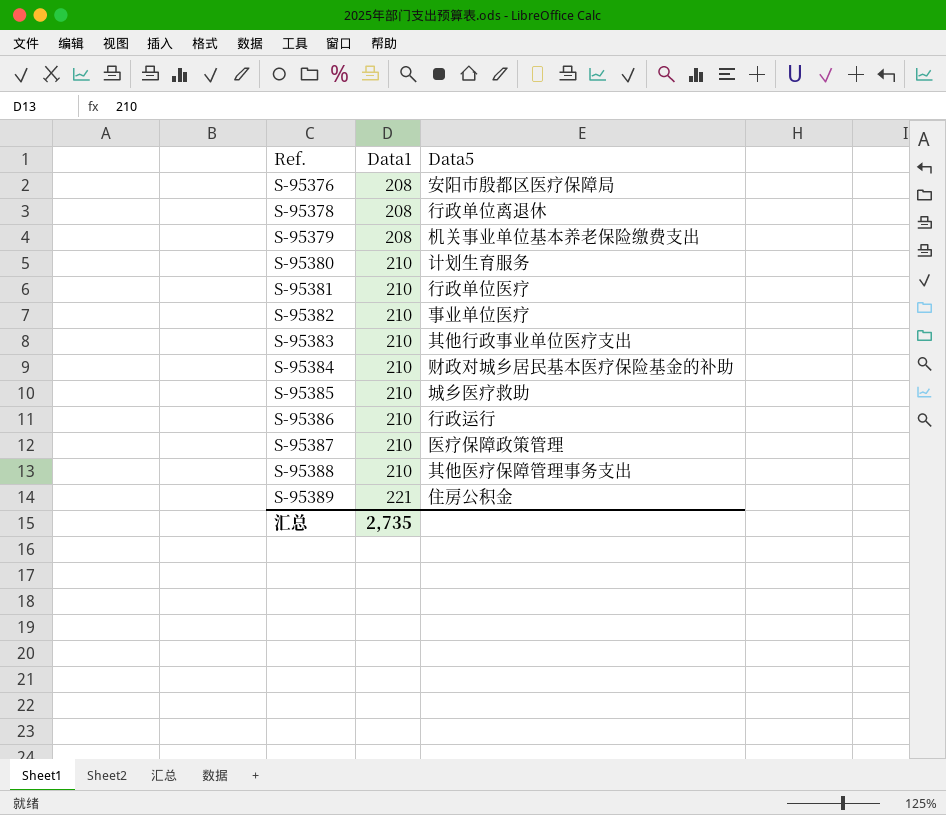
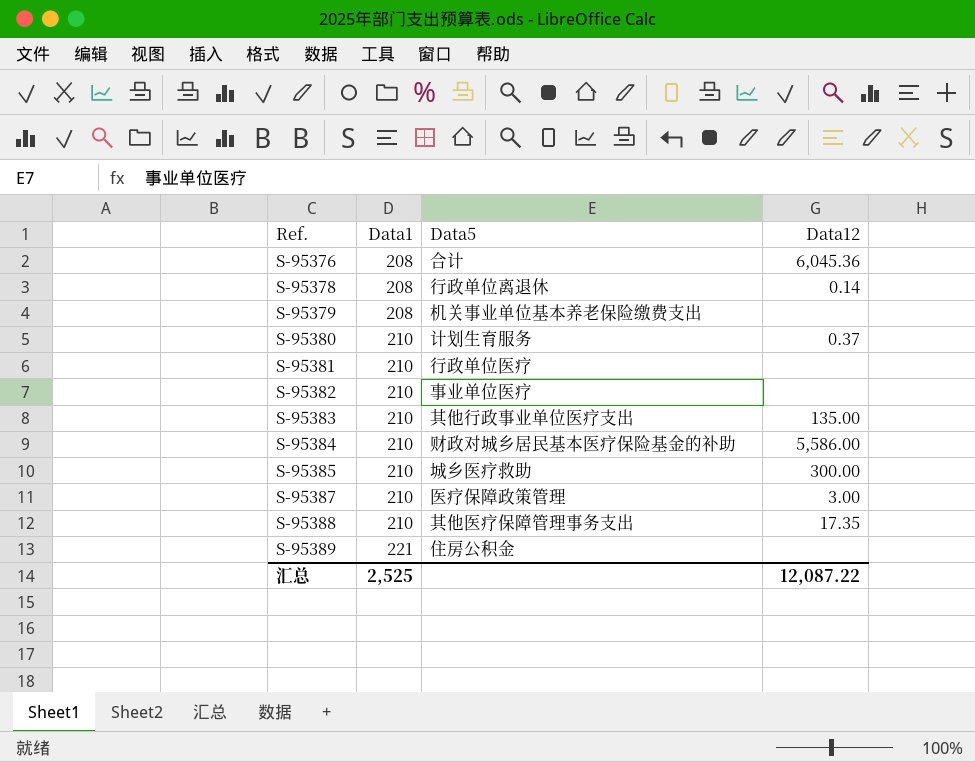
column Data12 | position: none -> 4
row S-95386: 210 | 行政运行 -> none
S-95376 | Data5: 安阳市殷都区医疗保障局 -> 合计
汇总 | Data1: 2,735 -> 2,525

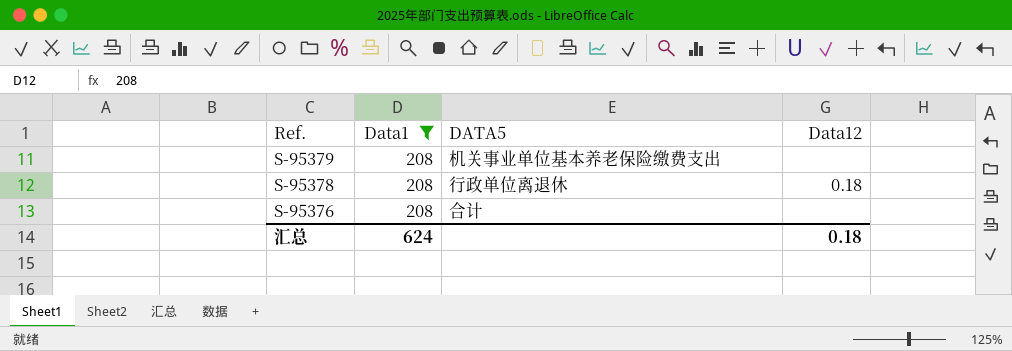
filter: none -> Data1 = 208
row order: Ref. ascending -> Ref. descending
column name: Data5 -> DATA5
S-95378 | Data12: 0.14 -> 0.18
S-95376 | Data12: 6,045.36 -> none
汇总 | Data1: 2,525 -> 624
汇总 | Data12: 12,087.22 -> 0.18

